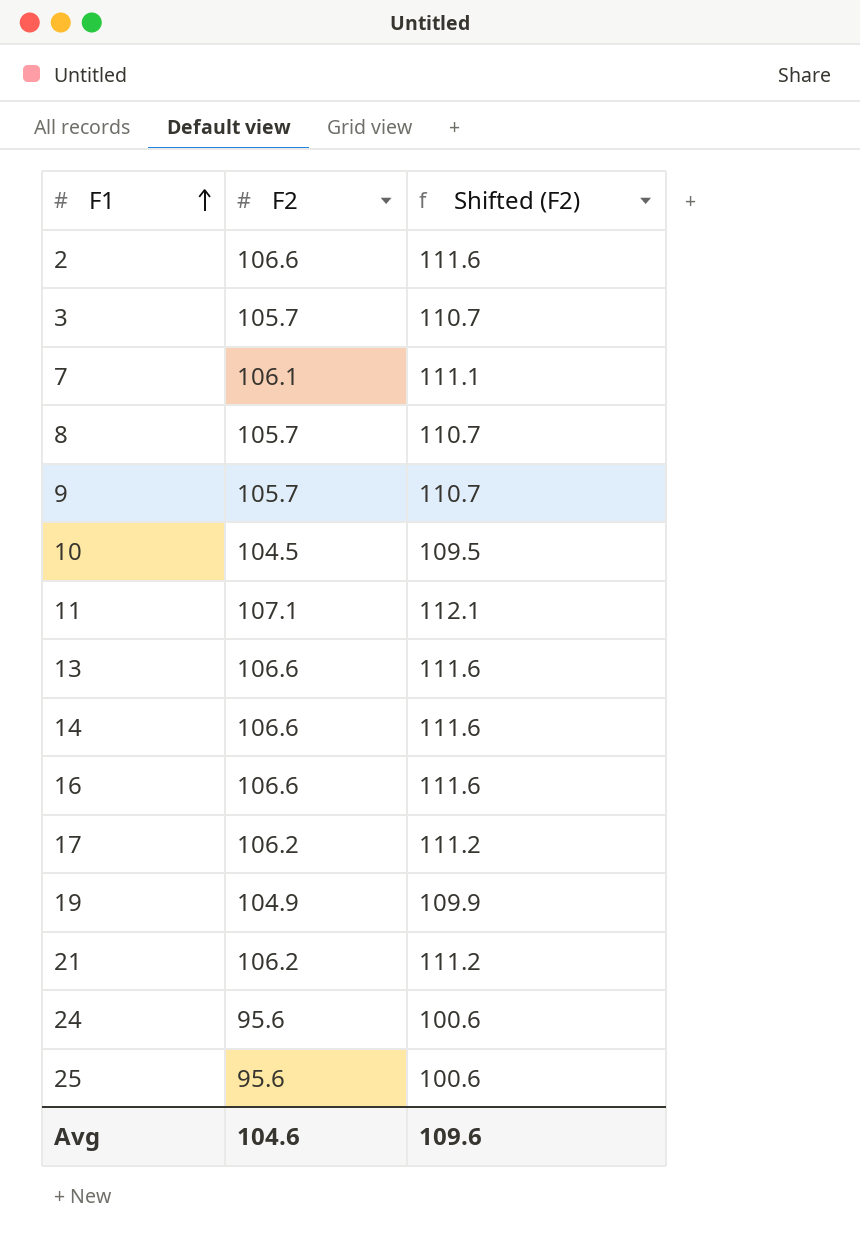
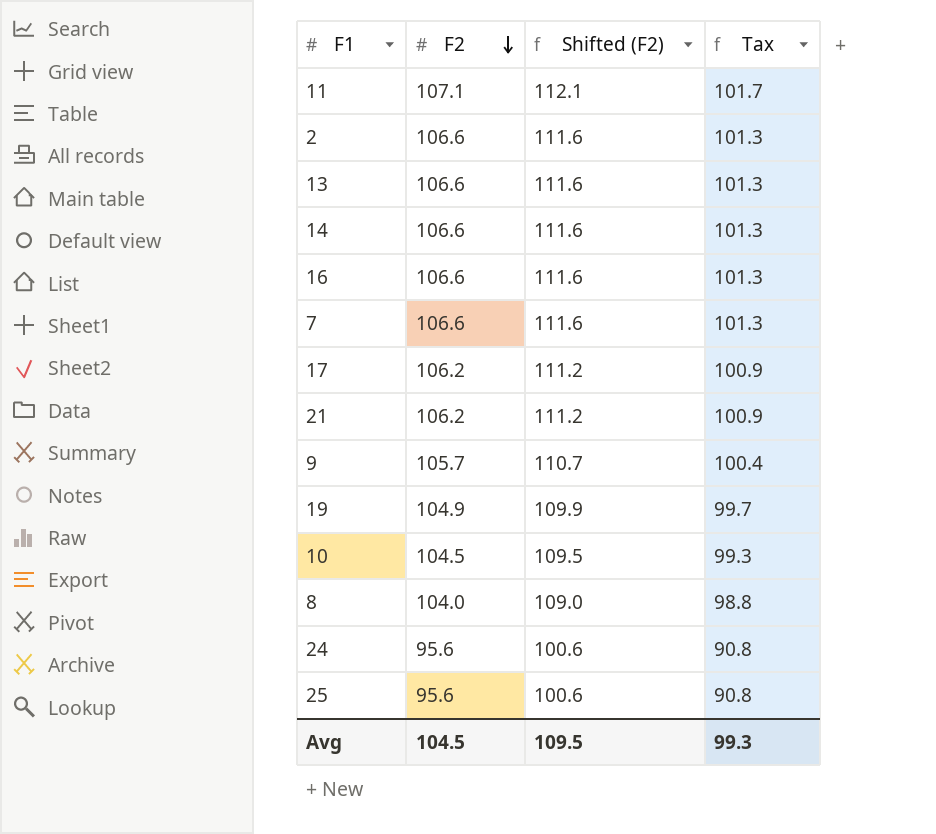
row order: F1 ascending -> F2 descending
column Tax | formula: none -> [F2] * 0.95
row 3: 105.7 | 110.7 -> none
7 | F2: 106.1 -> 106.6
7 | Shifted (F2): 111.1 -> 111.6
8 | F2: 105.7 -> 104.0
8 | Shifted (F2): 110.7 -> 109.0
Avg | F2: 104.6 -> 104.5
Avg | Shifted (F2): 109.6 -> 109.5

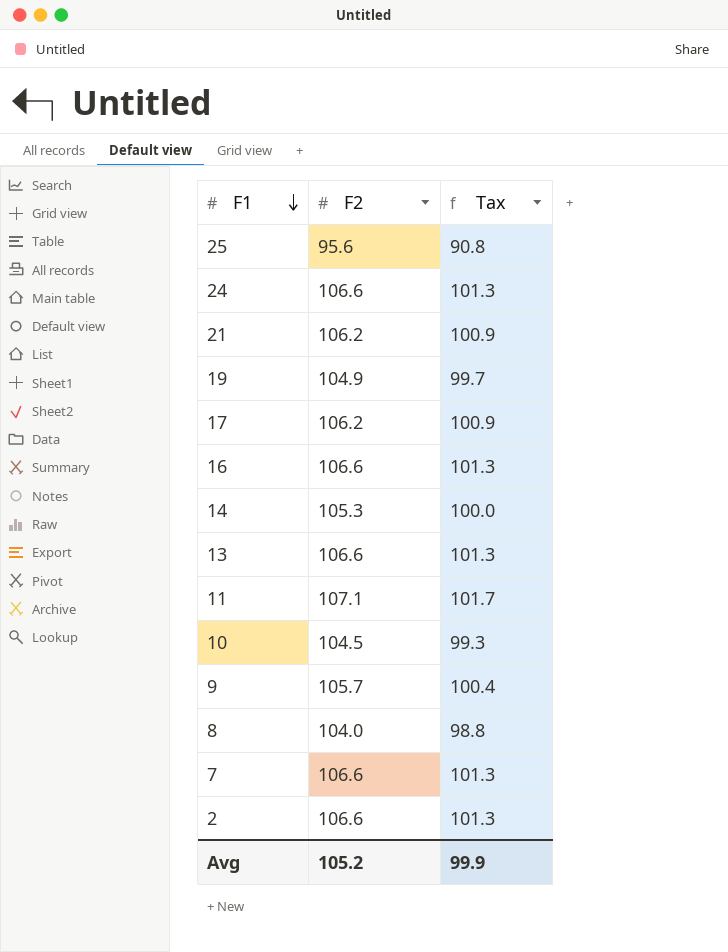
row order: F2 descending -> F1 descending
column Shifted (F2) | formula: [F2] + 5 -> none
24 | F2: 95.6 -> 106.6
24 | Tax: 90.8 -> 101.3
14 | F2: 106.6 -> 105.3
14 | Tax: 101.3 -> 100.0
Avg | F2: 104.5 -> 105.2
Avg | Tax: 99.3 -> 99.9

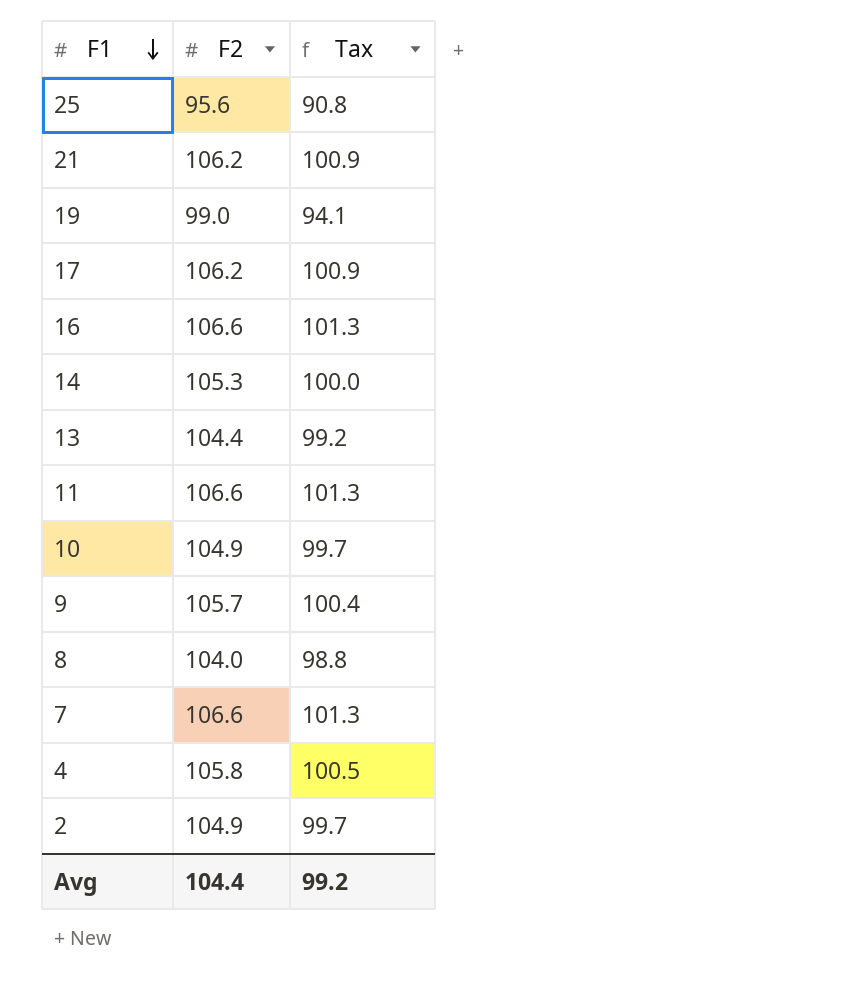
row 24: 106.6 | 101.3 -> none
19 | F2: 104.9 -> 99.0
19 | Tax: 99.7 -> 94.1
13 | F2: 106.6 -> 104.4
13 | Tax: 101.3 -> 99.2
11 | F2: 107.1 -> 106.6
11 | Tax: 101.7 -> 101.3
10 | F2: 104.5 -> 104.9
10 | Tax: 99.3 -> 99.7
row 4: none -> 105.8 | 100.5
2 | F2: 106.6 -> 104.9
2 | Tax: 101.3 -> 99.7
Avg | F2: 105.2 -> 104.4
Avg | Tax: 99.9 -> 99.2

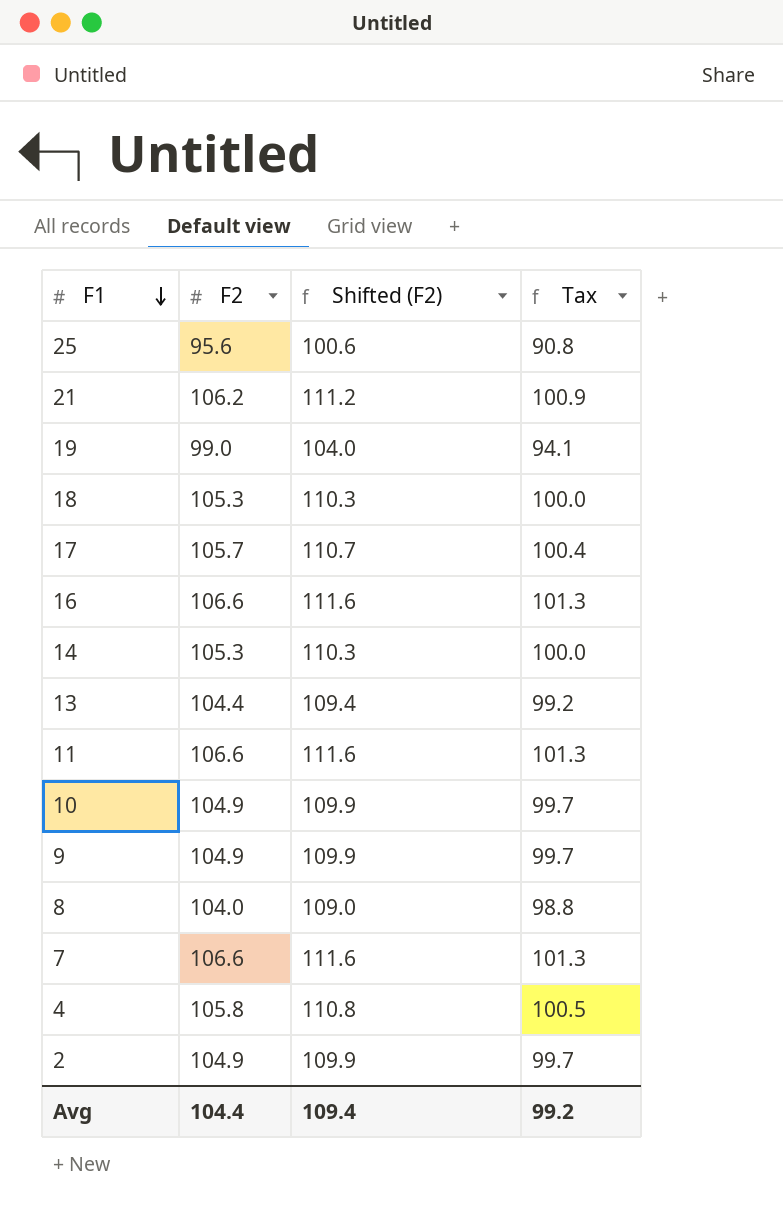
column Shifted (F2) | formula: none -> [F2] + 5
row 18: none -> 105.3 | 110.3 | 100.0
17 | F2: 106.2 -> 105.7
17 | Tax: 100.9 -> 100.4
9 | F2: 105.7 -> 104.9
9 | Tax: 100.4 -> 99.7

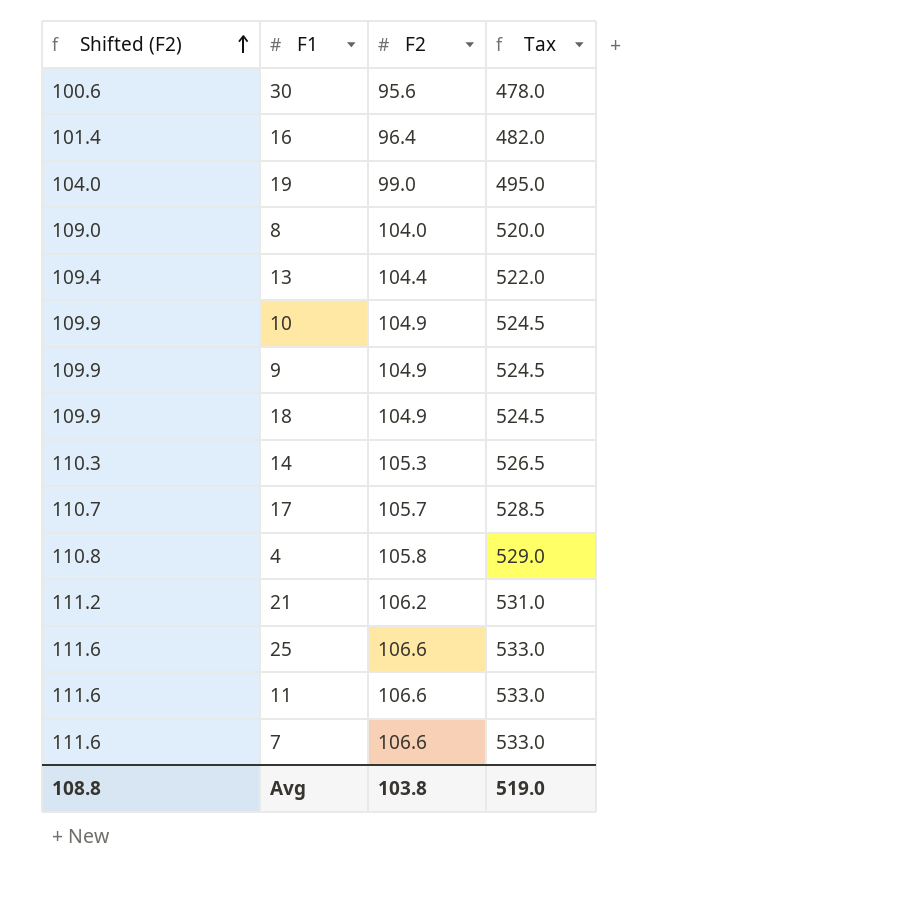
row order: F1 descending -> Shifted (F2) ascending
column Shifted (F2) | position: 3 -> 1
column Tax | formula: [F2] * 0.95 -> [F2] * 5
row 2: 104.9 | 109.9 | 99.7 -> none
row 30: none -> 100.6 | 95.6 | 478.0
16 | Shifted (F2): 111.6 -> 101.4
16 | F2: 106.6 -> 96.4
18 | Shifted (F2): 110.3 -> 109.9
18 | F2: 105.3 -> 104.9
25 | Shifted (F2): 100.6 -> 111.6
25 | F2: 95.6 -> 106.6
Avg | Shifted (F2): 109.4 -> 108.8
Avg | F2: 104.4 -> 103.8
Avg | Tax: 99.2 -> 519.0

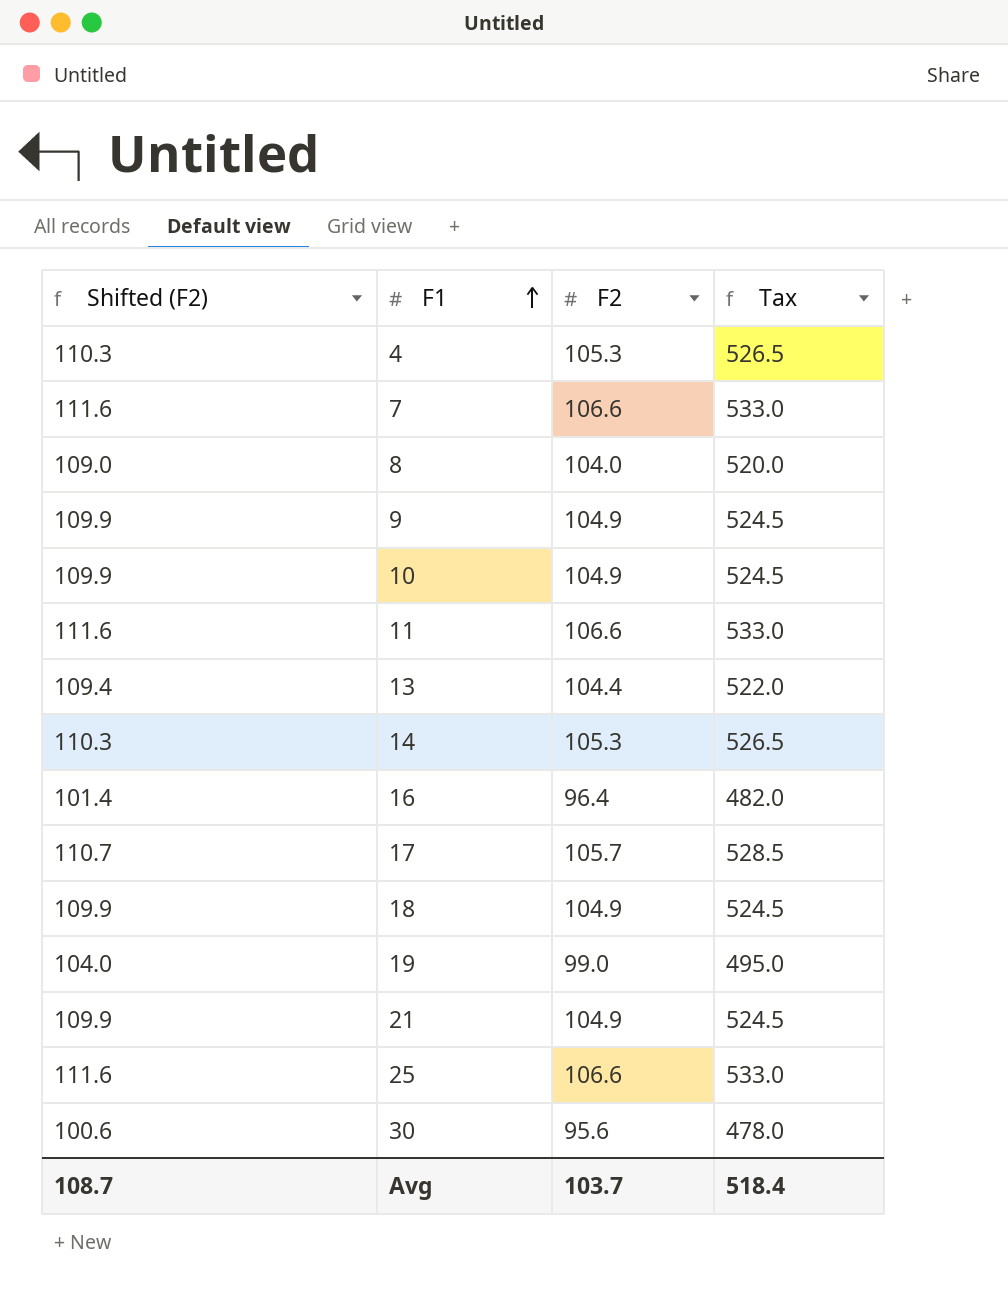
row order: Shifted (F2) ascending -> F1 ascending
4 | Shifted (F2): 110.8 -> 110.3
4 | F2: 105.8 -> 105.3
4 | Tax: 529.0 -> 526.5
21 | Shifted (F2): 111.2 -> 109.9
21 | F2: 106.2 -> 104.9
21 | Tax: 531.0 -> 524.5
Avg | Shifted (F2): 108.8 -> 108.7
Avg | F2: 103.8 -> 103.7
Avg | Tax: 519.0 -> 518.4

